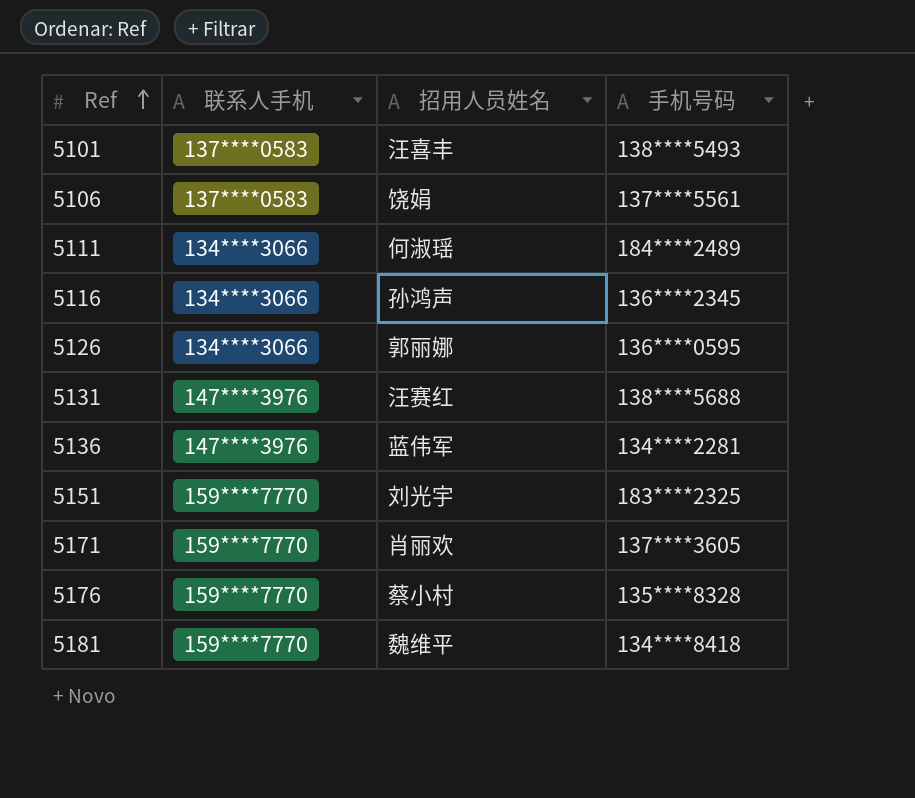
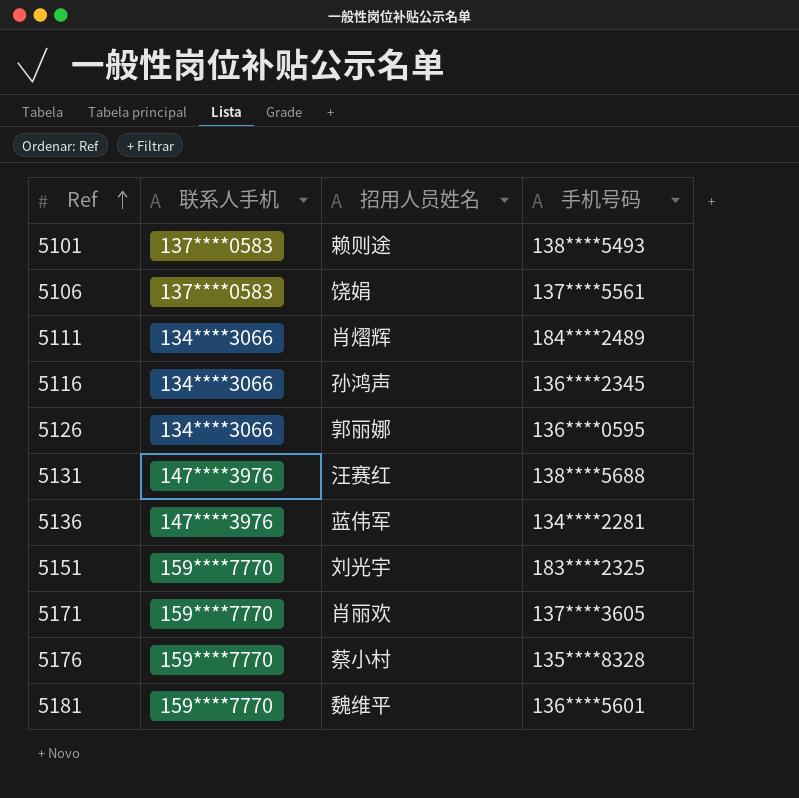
5101 | 招用人员姓名: 汪喜丰 -> 赖则途
5111 | 招用人员姓名: 何淑瑶 -> 肖熠辉
5181 | 手机号码: 134****8418 -> 136****5601

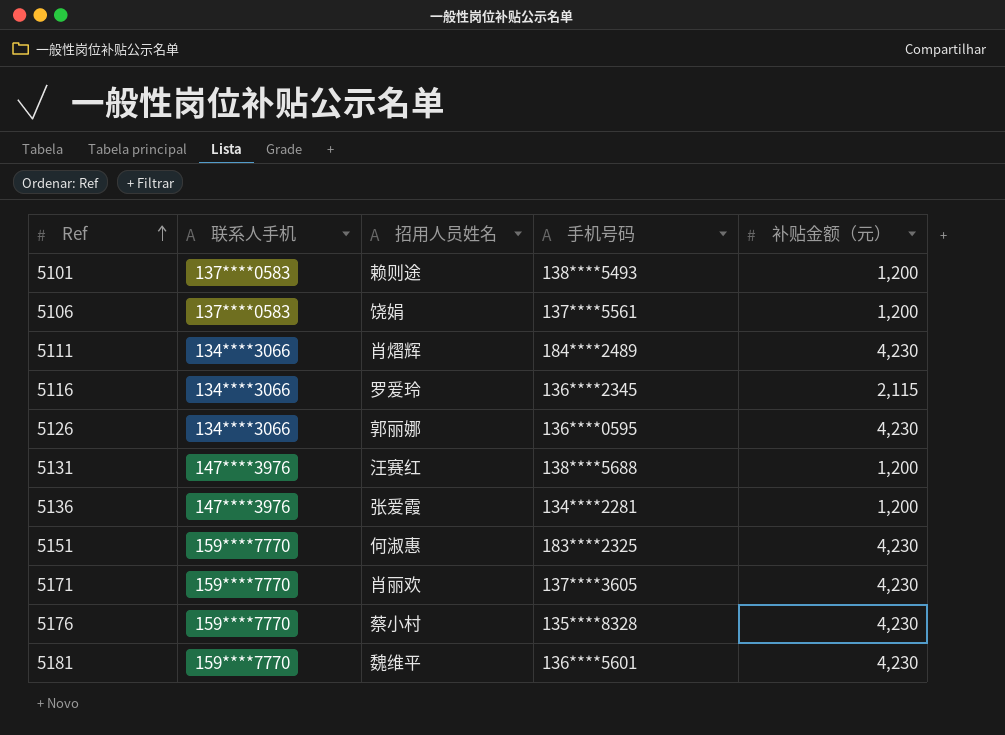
column 补贴金额（元） | position: none -> 5
5116 | 招用人员姓名: 孙鸿声 -> 罗爱玲
5136 | 招用人员姓名: 蓝伟军 -> 张爱霞
5151 | 招用人员姓名: 刘光宇 -> 何淑惠

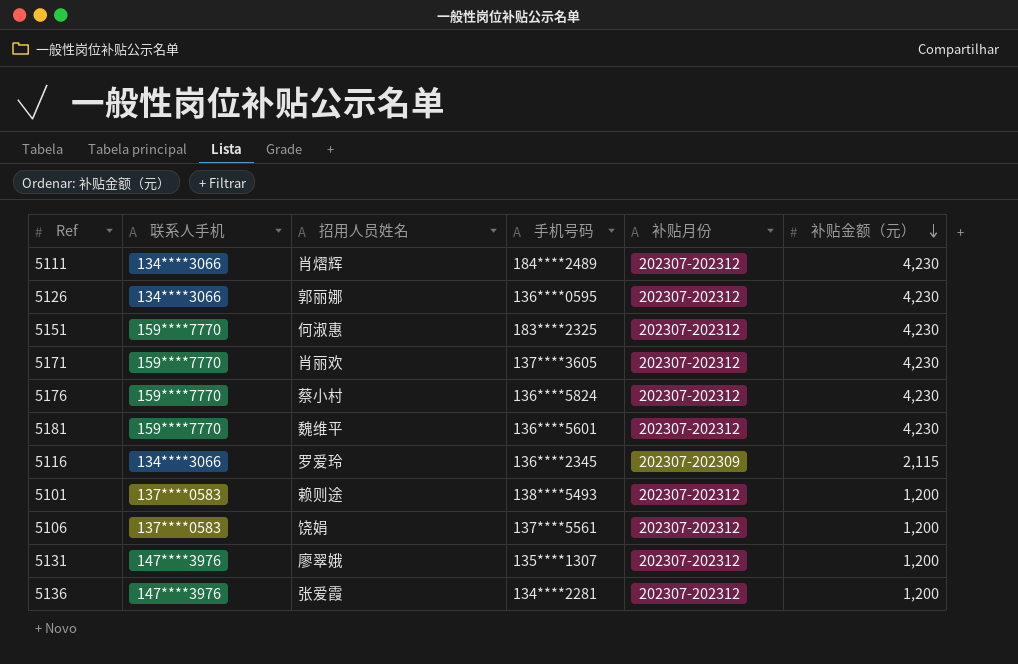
row order: Ref ascending -> 补贴金额（元） descending
column 补贴月份 | position: none -> 5
5176 | 手机号码: 135****8328 -> 136****5824
5131 | 招用人员姓名: 汪赛红 -> 廖翠娥
5131 | 手机号码: 138****5688 -> 135****1307

